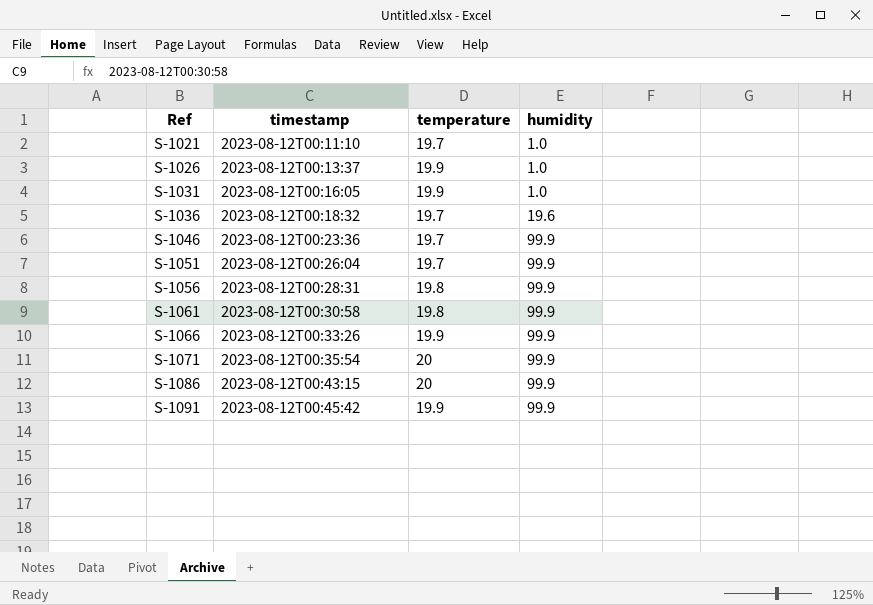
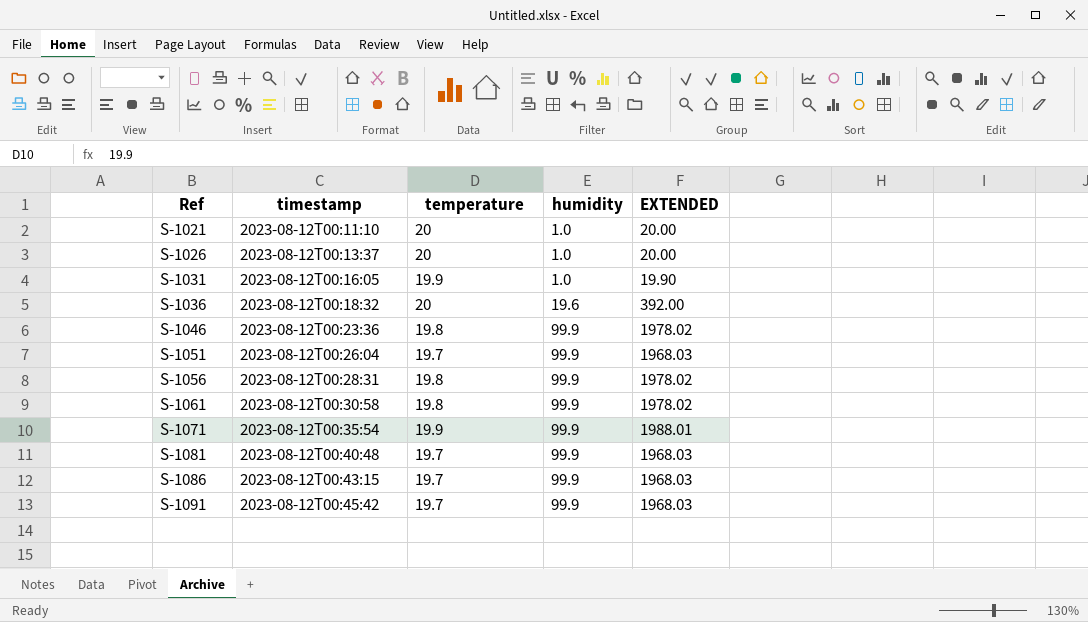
column EXTENDED | formula: none -> [temperature] * [humidity]
row S-1066: 2023-08-12T00:33:26 | 19.9 | 99.9 -> none
S-1021 | temperature: 19.7 -> 20
S-1026 | temperature: 19.9 -> 20
S-1036 | temperature: 19.7 -> 20
S-1046 | temperature: 19.7 -> 19.8
S-1071 | temperature: 20 -> 19.9
row S-1081: none -> 2023-08-12T00:40:48 | 19.7 | 99.9 | 1968.03
S-1086 | temperature: 20 -> 19.7
S-1091 | temperature: 19.9 -> 19.7

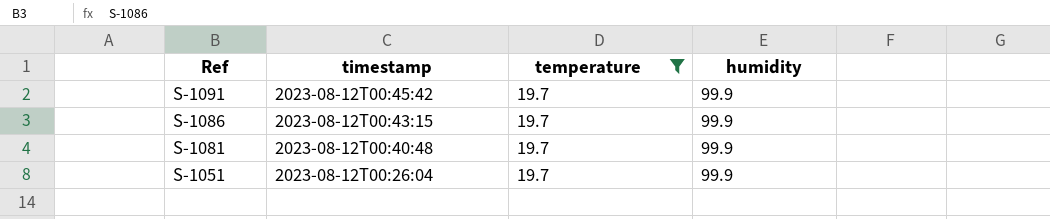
filter: none -> temperature = 19.7
row order: Ref ascending -> Ref descending
column EXTENDED | formula: [temperature] * [humidity] -> none

